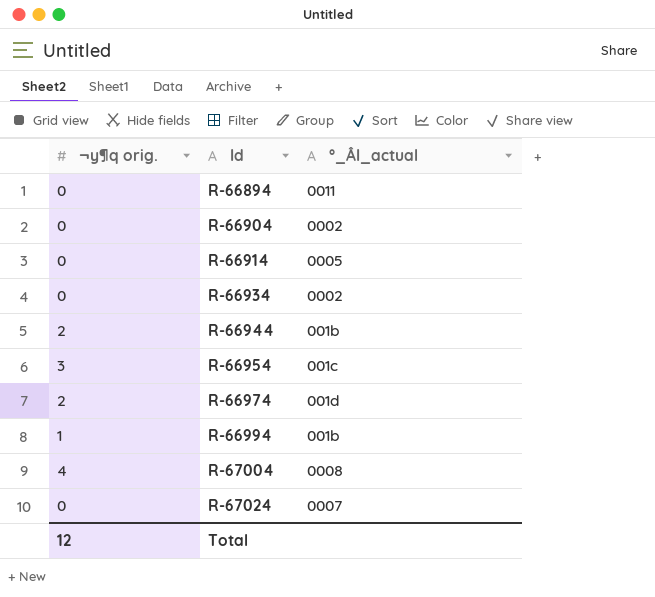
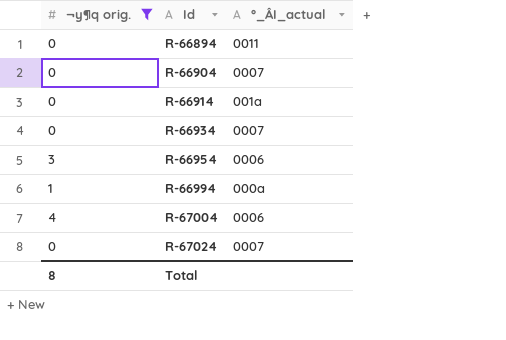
filter: none -> ¬y¶q orig. != 2
R-66904 | °_ÂI_actual: 0002 -> 0007
R-66914 | °_ÂI_actual: 0005 -> 001a
R-66934 | °_ÂI_actual: 0002 -> 0007
R-66954 | °_ÂI_actual: 001c -> 0006
R-66994 | °_ÂI_actual: 001b -> 000a
R-67004 | °_ÂI_actual: 0008 -> 0006
Total | ¬y¶q orig.: 12 -> 8

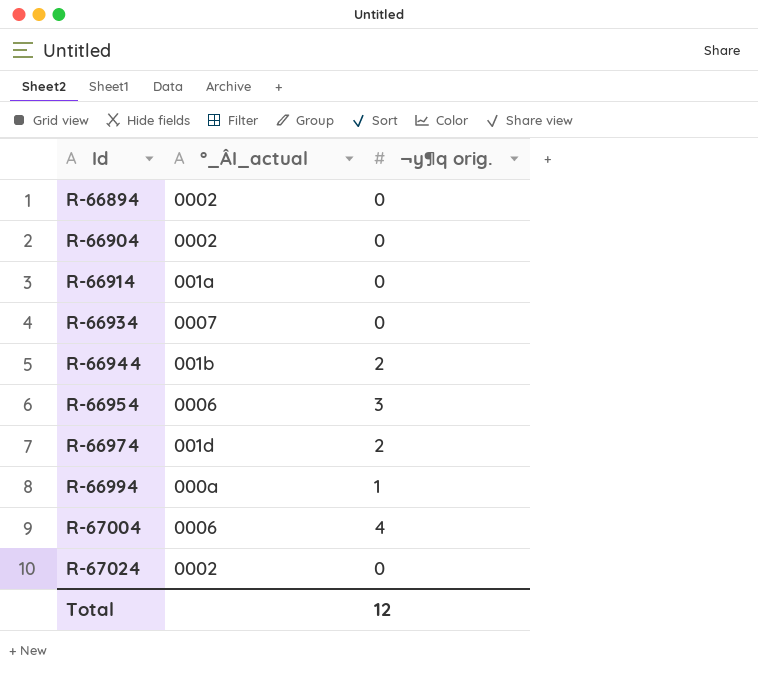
filter: ¬y¶q orig. != 2 -> none
column ¬y¶q orig. | position: 1 -> 3
R-66894 | °_ÂI_actual: 0011 -> 0002
R-66904 | °_ÂI_actual: 0007 -> 0002
R-67024 | °_ÂI_actual: 0007 -> 0002
Total | ¬y¶q orig.: 8 -> 12

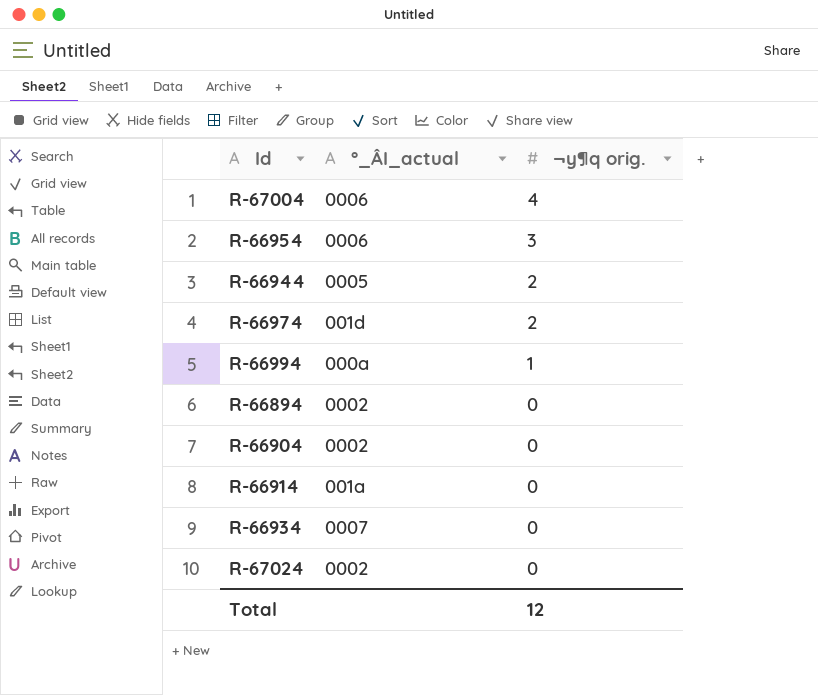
row order: Id ascending -> ¬y¶q orig. descending
R-66944 | °_ÂI_actual: 001b -> 0005

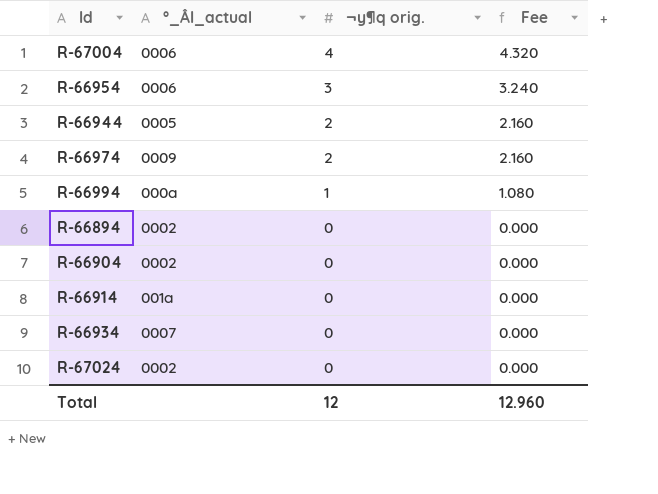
column Fee | formula: none -> [¬y¶q orig.] * 1.08
R-66974 | °_ÂI_actual: 001d -> 0009

